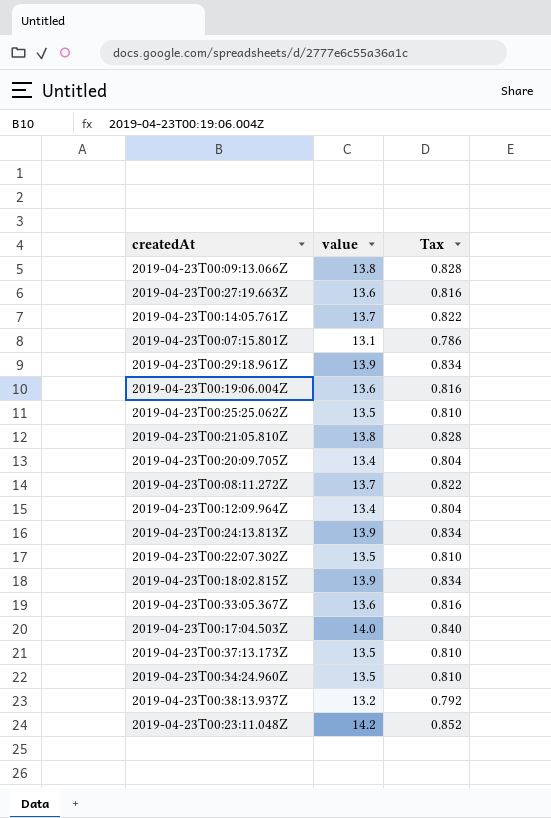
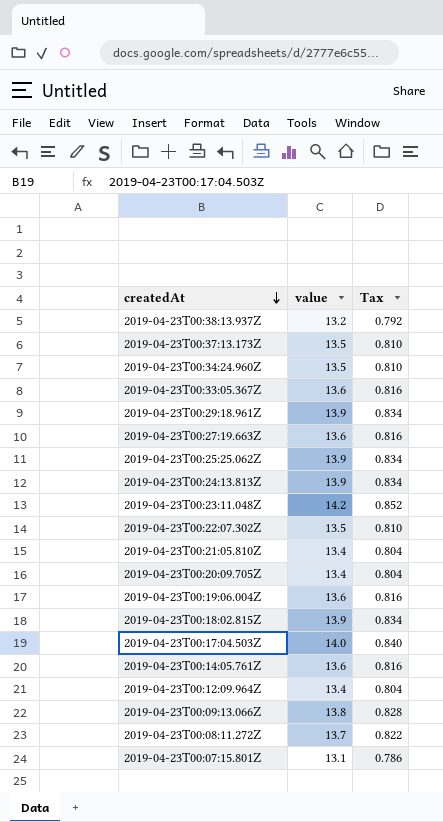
row order: none -> createdAt descending
2019-04-23T00:25:25.062Z | value: 13.5 -> 13.9
2019-04-23T00:25:25.062Z | Tax: 0.810 -> 0.834
2019-04-23T00:21:05.810Z | value: 13.8 -> 13.4
2019-04-23T00:21:05.810Z | Tax: 0.828 -> 0.804
2019-04-23T00:14:05.761Z | value: 13.7 -> 13.6
2019-04-23T00:14:05.761Z | Tax: 0.822 -> 0.816

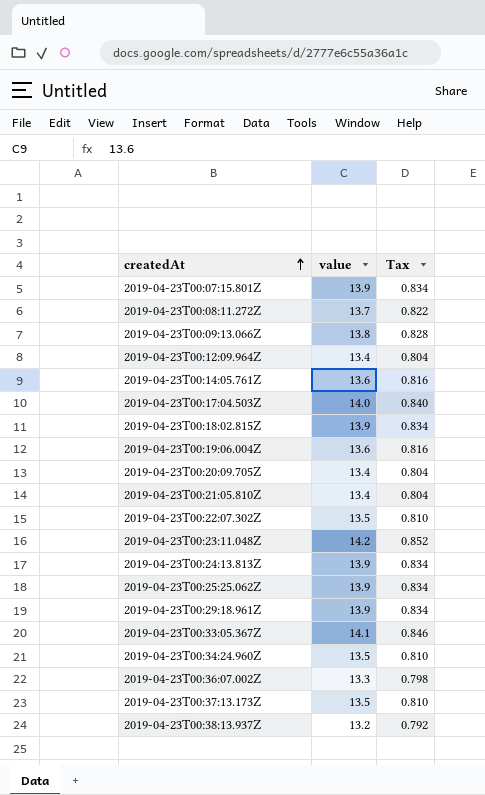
row order: createdAt descending -> createdAt ascending
row 2019-04-23T00:27:19.663Z: 13.6 | 0.816 -> none
2019-04-23T00:07:15.801Z | value: 13.1 -> 13.9
2019-04-23T00:07:15.801Z | Tax: 0.786 -> 0.834
2019-04-23T00:33:05.367Z | value: 13.6 -> 14.1
2019-04-23T00:33:05.367Z | Tax: 0.816 -> 0.846
row 2019-04-23T00:36:07.002Z: none -> 13.3 | 0.798

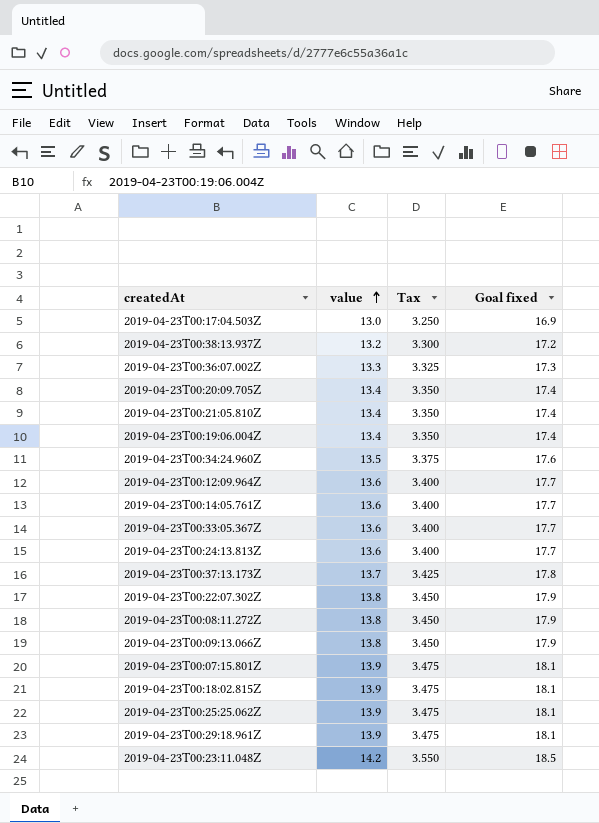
row order: createdAt ascending -> value ascending
column Tax | formula: [value] * 0.06 -> [value] * 0.25
column Goal fixed | formula: none -> [value] * 1.3
2019-04-23T00:17:04.503Z | value: 14.0 -> 13.0
2019-04-23T00:19:06.004Z | value: 13.6 -> 13.4
2019-04-23T00:12:09.964Z | value: 13.4 -> 13.6
2019-04-23T00:33:05.367Z | value: 14.1 -> 13.6
2019-04-23T00:24:13.813Z | value: 13.9 -> 13.6
2019-04-23T00:37:13.173Z | value: 13.5 -> 13.7
2019-04-23T00:22:07.302Z | value: 13.5 -> 13.8
2019-04-23T00:08:11.272Z | value: 13.7 -> 13.8

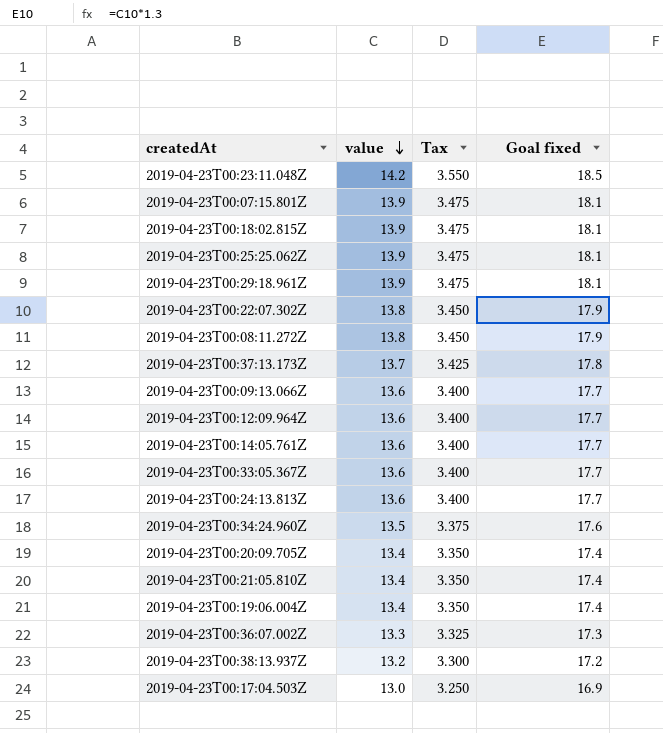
row order: value ascending -> value descending
2019-04-23T00:09:13.066Z | value: 13.8 -> 13.6
2019-04-23T00:09:13.066Z | Tax: 3.450 -> 3.400
2019-04-23T00:09:13.066Z | Goal fixed: 17.9 -> 17.7

